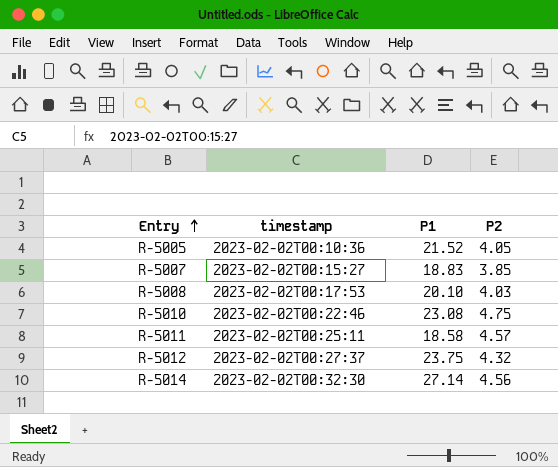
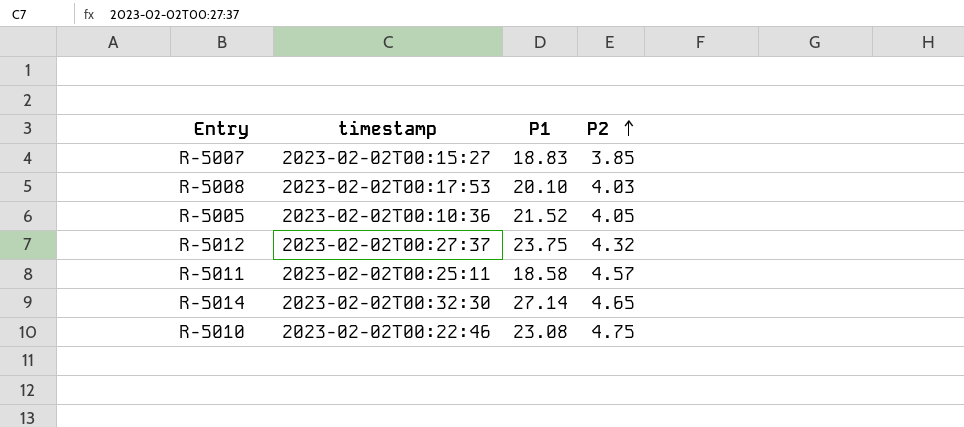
row order: Entry ascending -> P2 ascending
R-5014 | P2: 4.56 -> 4.65

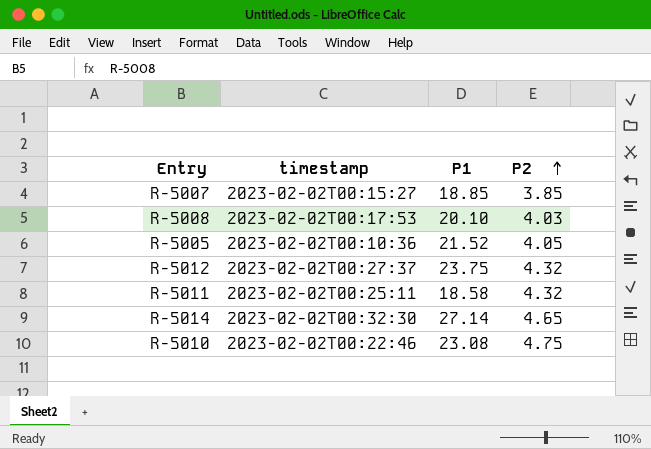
R-5007 | P1: 18.83 -> 18.85
R-5011 | P2: 4.57 -> 4.32

